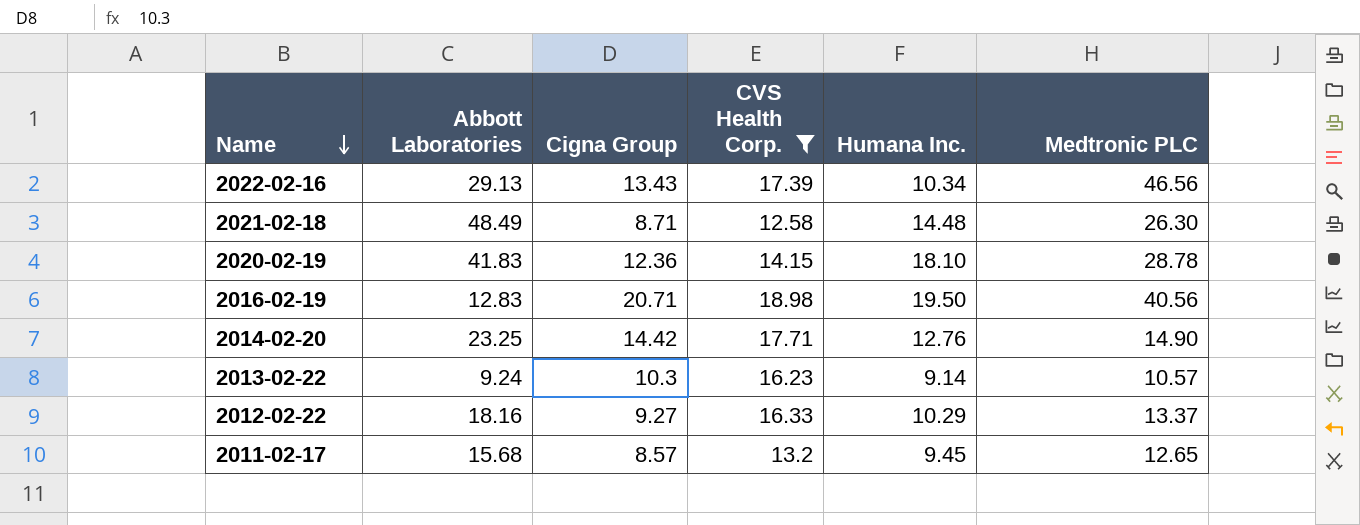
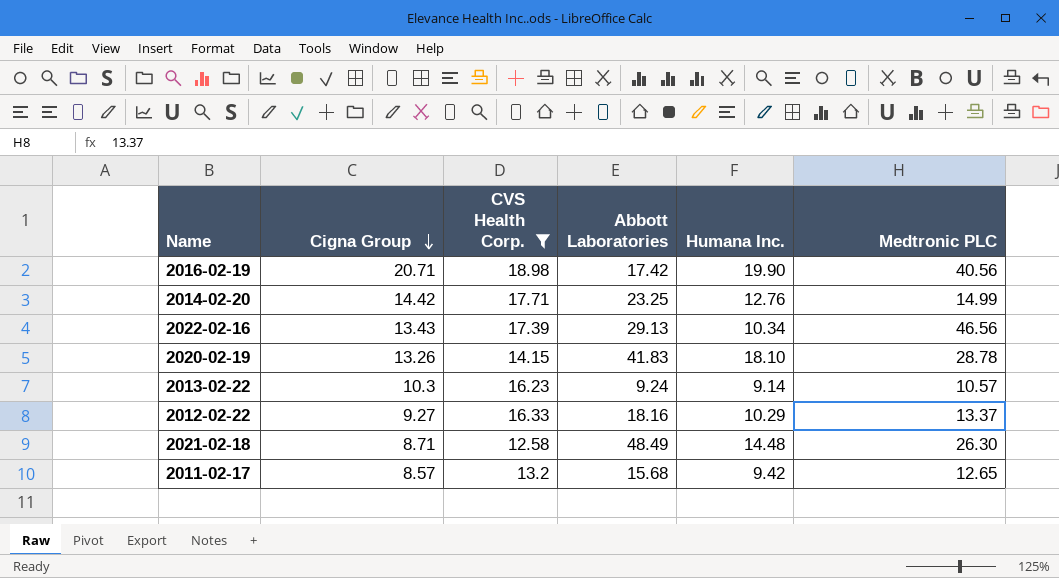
row order: Name descending -> Cigna Group descending
column Abbott Laboratories | position: 2 -> 4
2016-02-19 | Abbott Laboratories: 12.83 -> 17.42
2016-02-19 | Humana Inc.: 19.50 -> 19.90
2014-02-20 | Medtronic PLC: 14.90 -> 14.99
2020-02-19 | Cigna Group: 12.36 -> 13.26
2011-02-17 | Humana Inc.: 9.45 -> 9.42

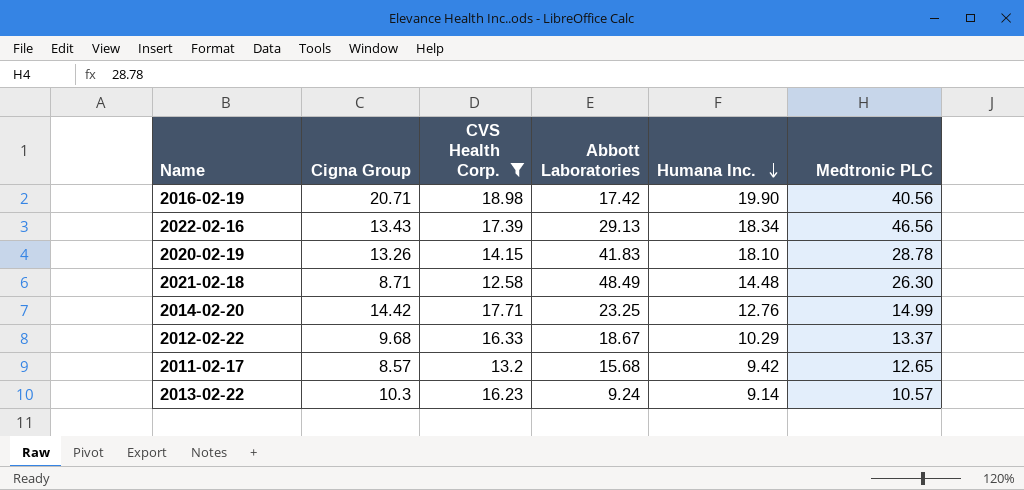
row order: Cigna Group descending -> Humana Inc. descending
2022-02-16 | Humana Inc.: 10.34 -> 18.34
2012-02-22 | Cigna Group: 9.27 -> 9.68
2012-02-22 | Abbott Laboratories: 18.16 -> 18.67

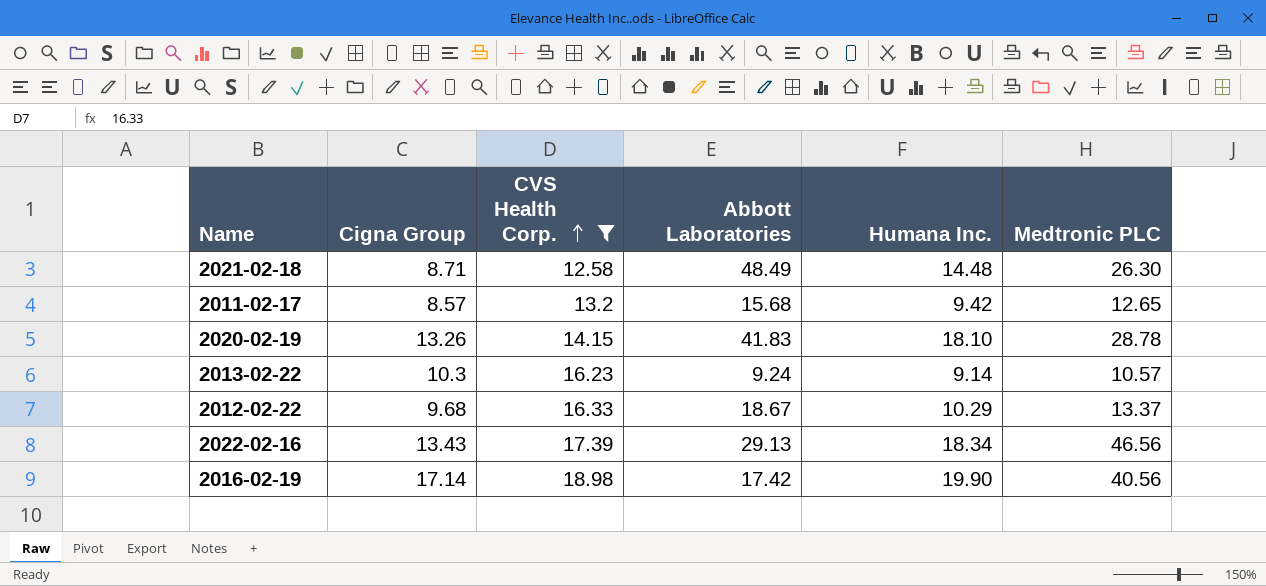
row order: Humana Inc. descending -> CVS Health Corp. ascending
row 2014-02-20: 14.42 | 17.71 | 23.25 | 12.76 | 14.99 -> none
2016-02-19 | Cigna Group: 20.71 -> 17.14

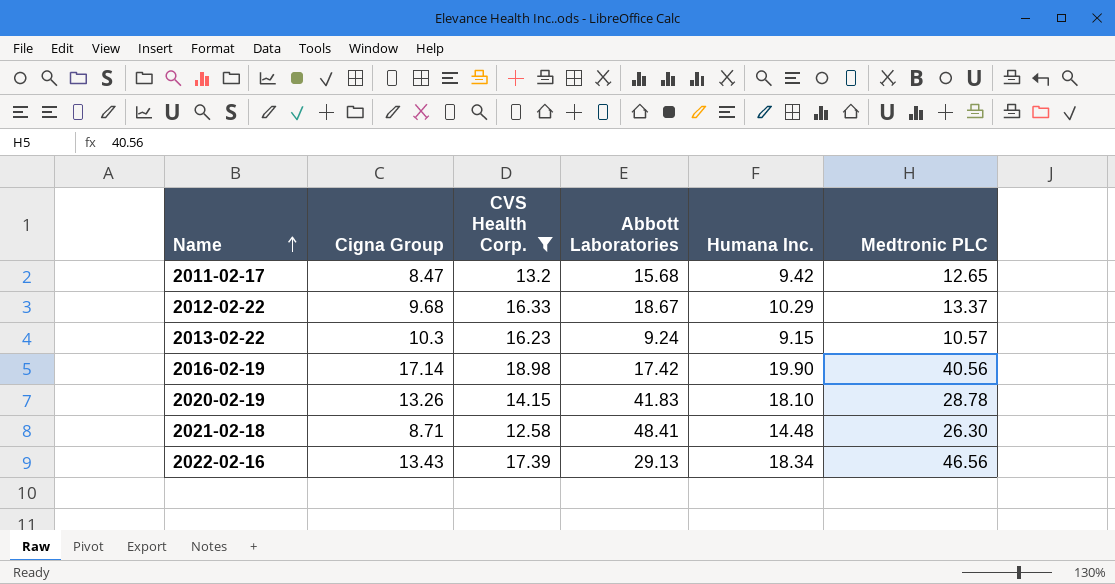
row order: CVS Health Corp. ascending -> Name ascending
2011-02-17 | Cigna Group: 8.57 -> 8.47
2013-02-22 | Humana Inc.: 9.14 -> 9.15
2021-02-18 | Abbott Laboratories: 48.49 -> 48.41

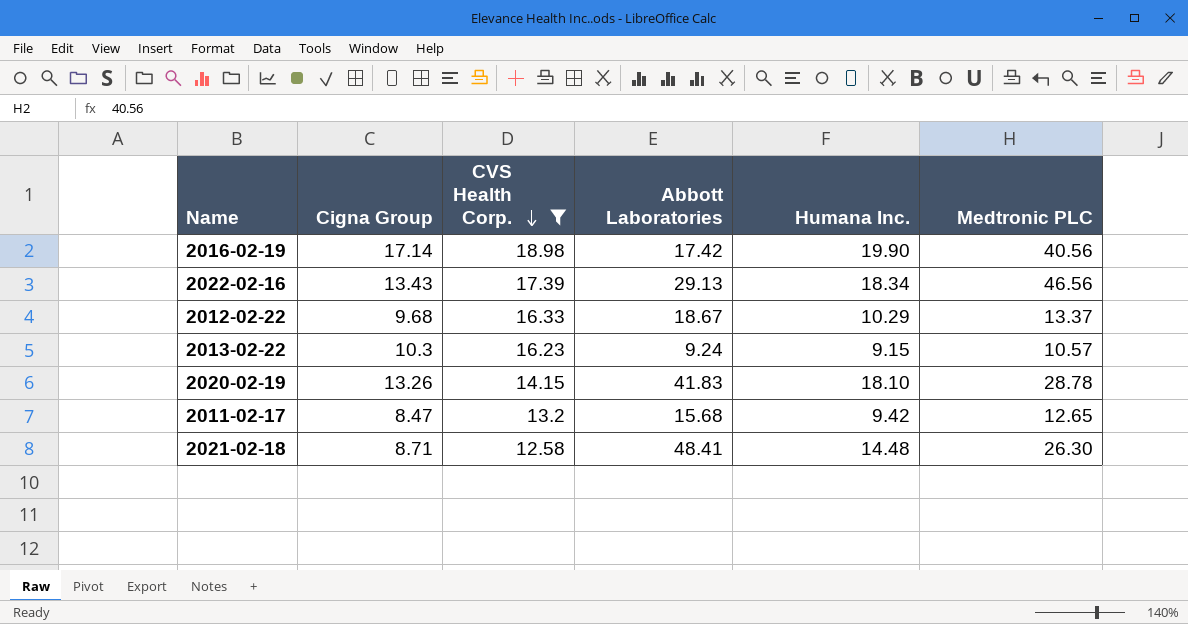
row order: Name ascending -> CVS Health Corp. descending

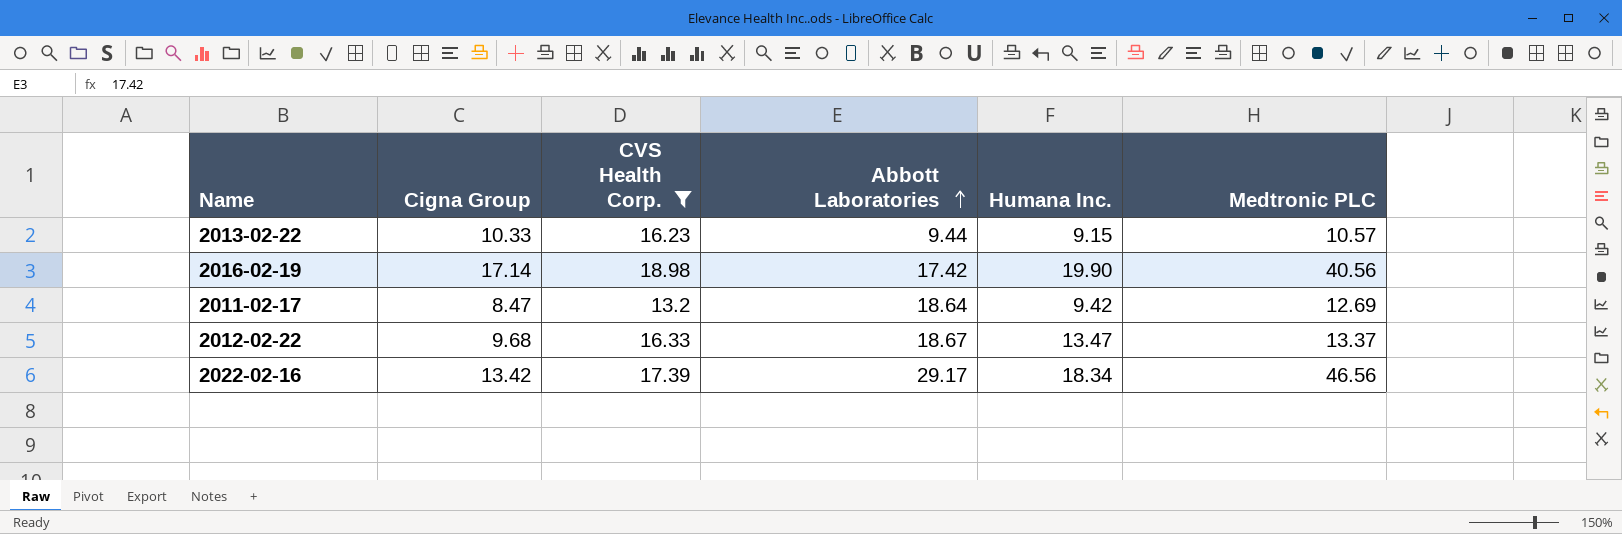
row order: CVS Health Corp. descending -> Abbott Laboratories ascending
row 2020-02-19: 13.26 | 14.15 | 41.83 | 18.10 | 28.78 -> none
row 2021-02-18: 8.71 | 12.58 | 48.41 | 14.48 | 26.30 -> none
2013-02-22 | Cigna Group: 10.3 -> 10.33
2013-02-22 | Abbott Laboratories: 9.24 -> 9.44
2011-02-17 | Abbott Laboratories: 15.68 -> 18.64
2011-02-17 | Medtronic PLC: 12.65 -> 12.69
2012-02-22 | Humana Inc.: 10.29 -> 13.47
2022-02-16 | Cigna Group: 13.43 -> 13.42
2022-02-16 | Abbott Laboratories: 29.13 -> 29.17

